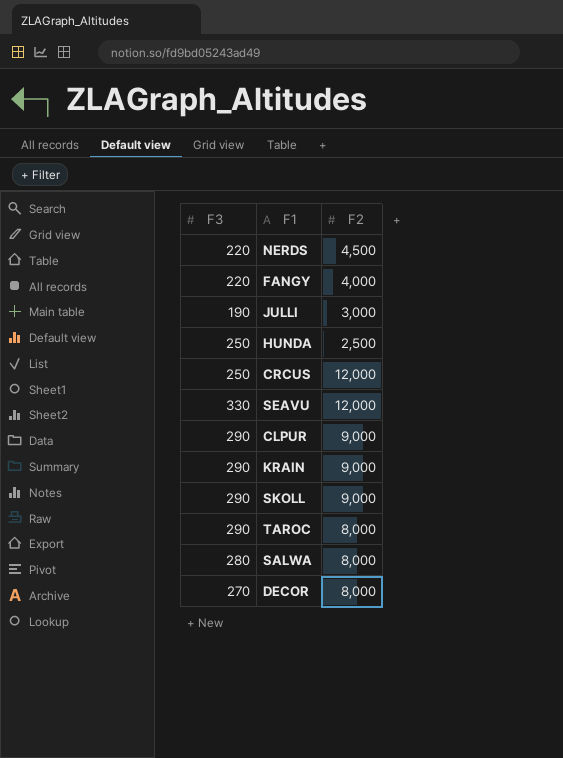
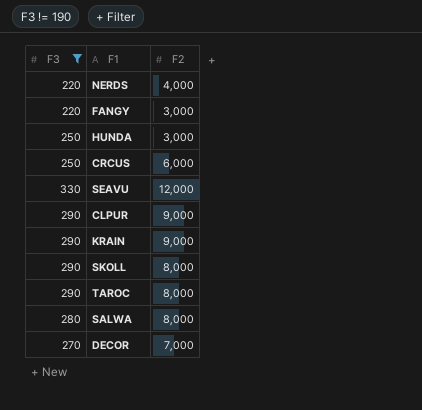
filter: none -> F3 != 190
NERDS | F2: 4,500 -> 4,000
FANGY | F2: 4,000 -> 3,000
HUNDA | F2: 2,500 -> 3,000
CRCUS | F2: 12,000 -> 6,000
SKOLL | F2: 9,000 -> 8,000
DECOR | F2: 8,000 -> 7,000

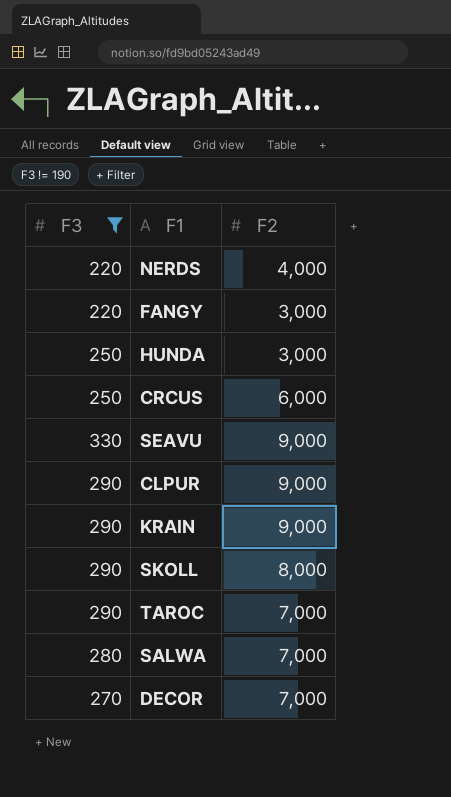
SEAVU | F2: 12,000 -> 9,000
TAROC | F2: 8,000 -> 7,000
SALWA | F2: 8,000 -> 7,000

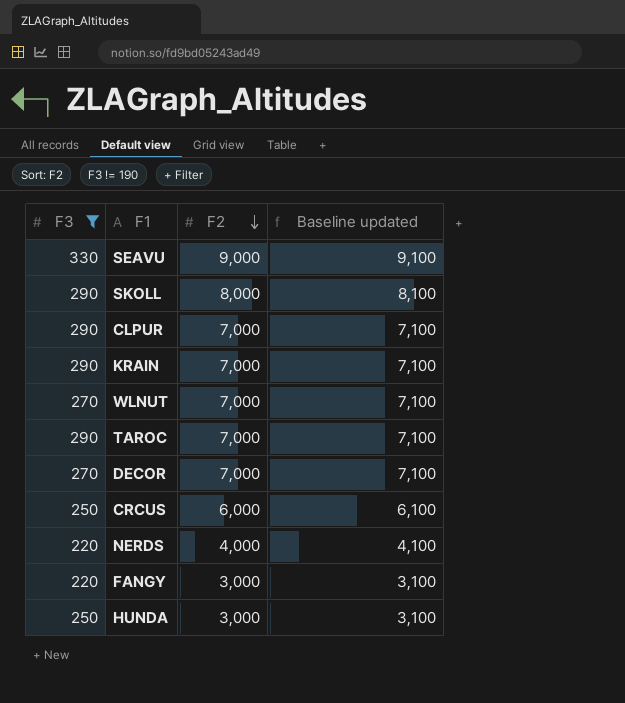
row order: none -> F2 descending
column Baseline updated | formula: none -> [F2] + 100
row SALWA: 280 | 7,000 -> none
CLPUR | F2: 9,000 -> 7,000
KRAIN | F2: 9,000 -> 7,000
row WLNUT: none -> 270 | 7,000 | 7,100

